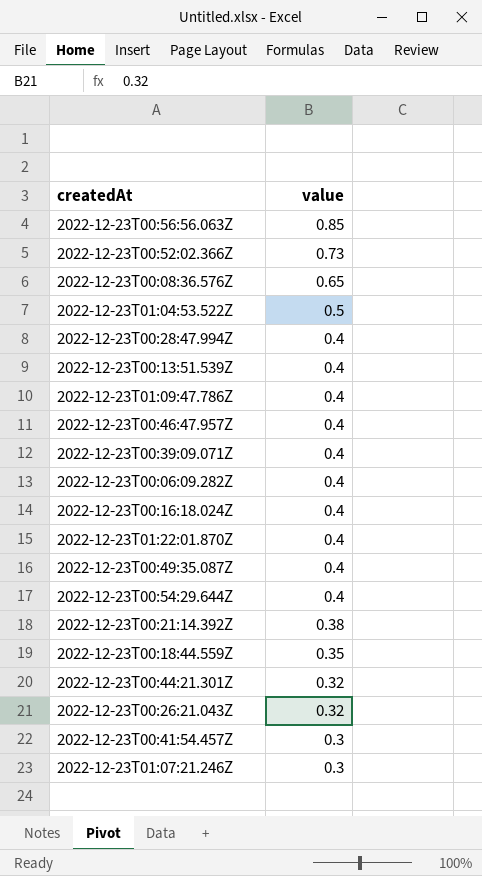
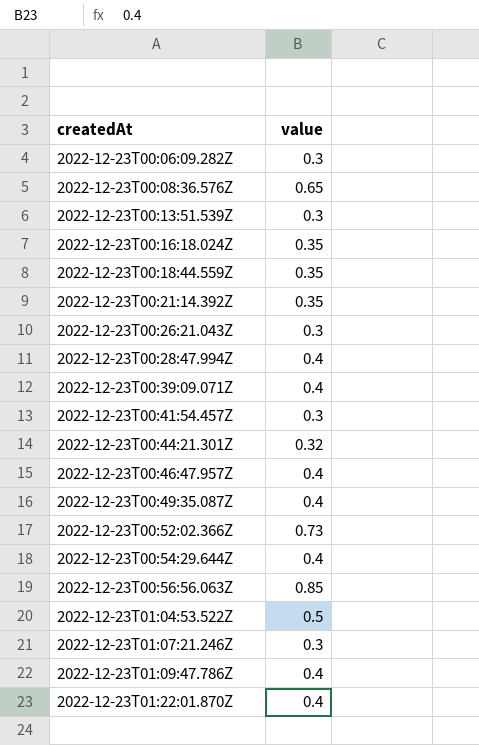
row order: value descending -> createdAt ascending
2022-12-23T00:06:09.282Z | value: 0.4 -> 0.3
2022-12-23T00:13:51.539Z | value: 0.4 -> 0.3
2022-12-23T00:16:18.024Z | value: 0.4 -> 0.35
2022-12-23T00:21:14.392Z | value: 0.38 -> 0.35
2022-12-23T00:26:21.043Z | value: 0.32 -> 0.3

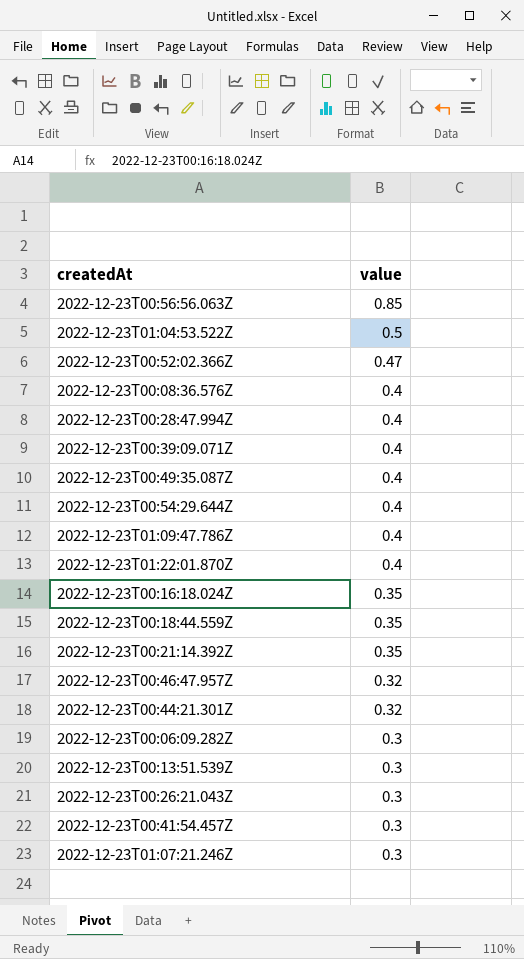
row order: createdAt ascending -> value descending
2022-12-23T00:52:02.366Z | value: 0.73 -> 0.47
2022-12-23T00:08:36.576Z | value: 0.65 -> 0.4
2022-12-23T00:46:47.957Z | value: 0.4 -> 0.32

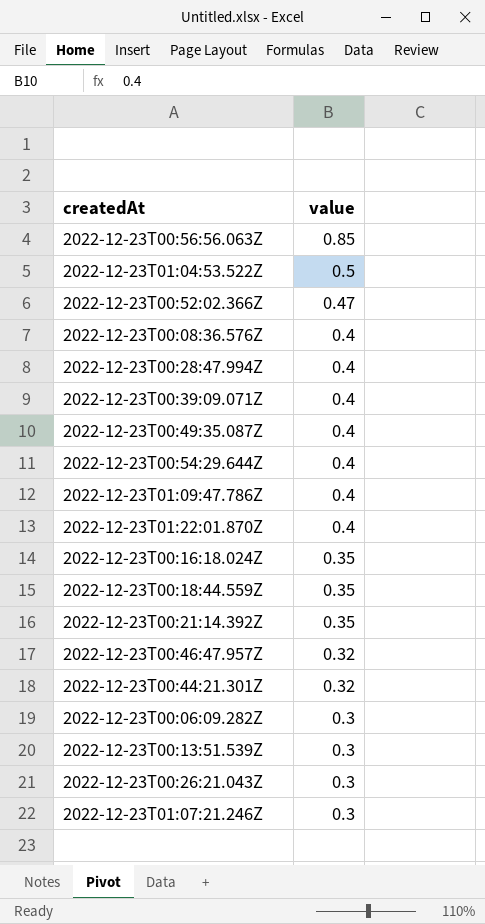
row 2022-12-23T00:41:54.457Z: 0.3 -> none

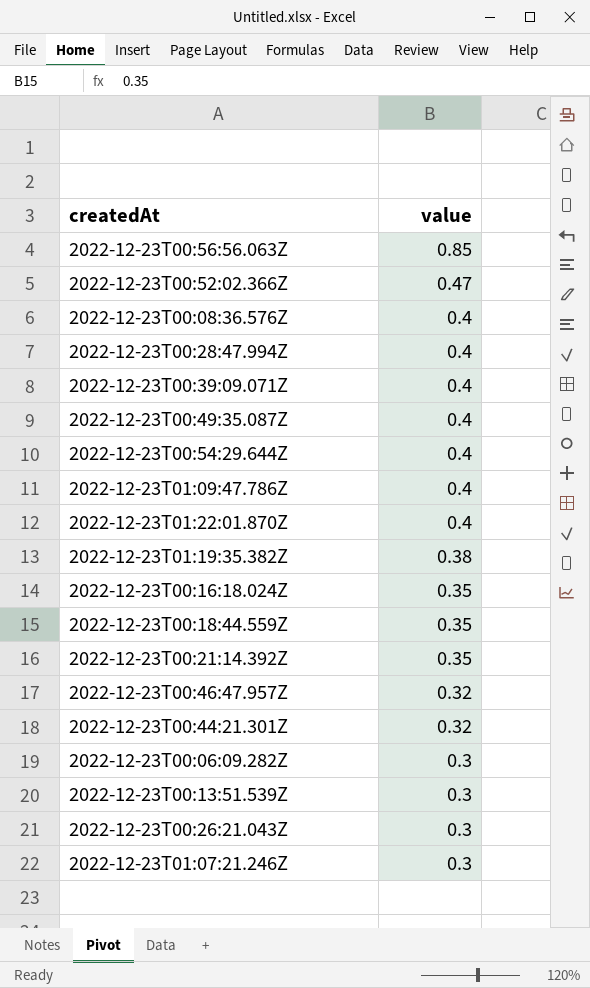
row 2022-12-23T01:04:53.522Z: 0.5 -> none
row 2022-12-23T01:19:35.382Z: none -> 0.38

